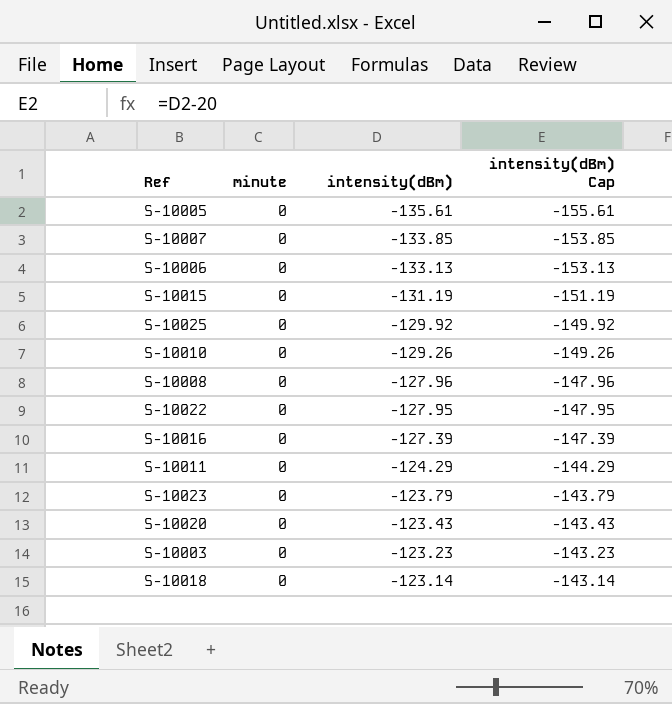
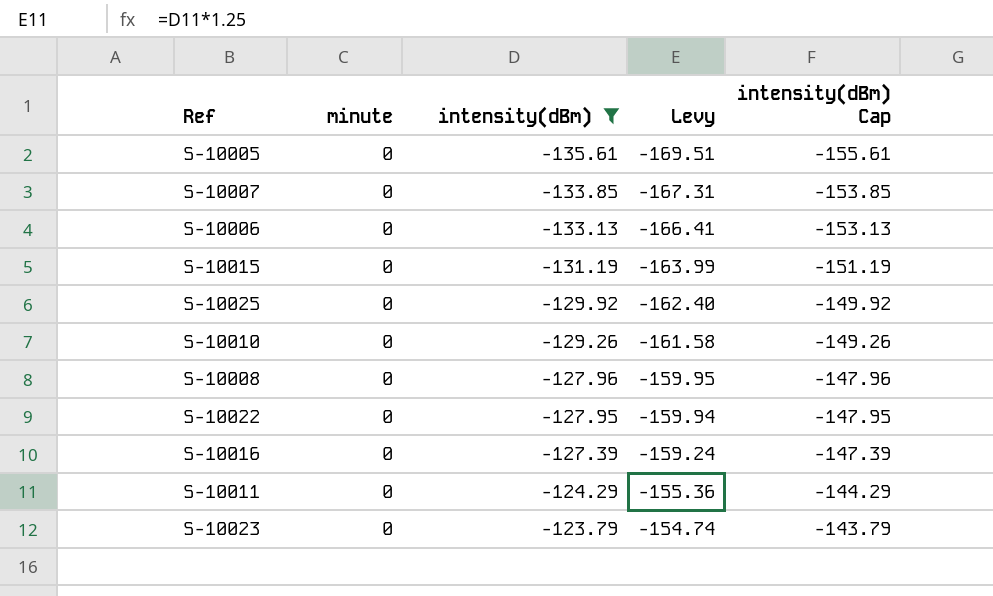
filter: none -> intensity(dBm) <= -123.79
column Levy | formula: none -> [intensity(dBm)] * 1.25

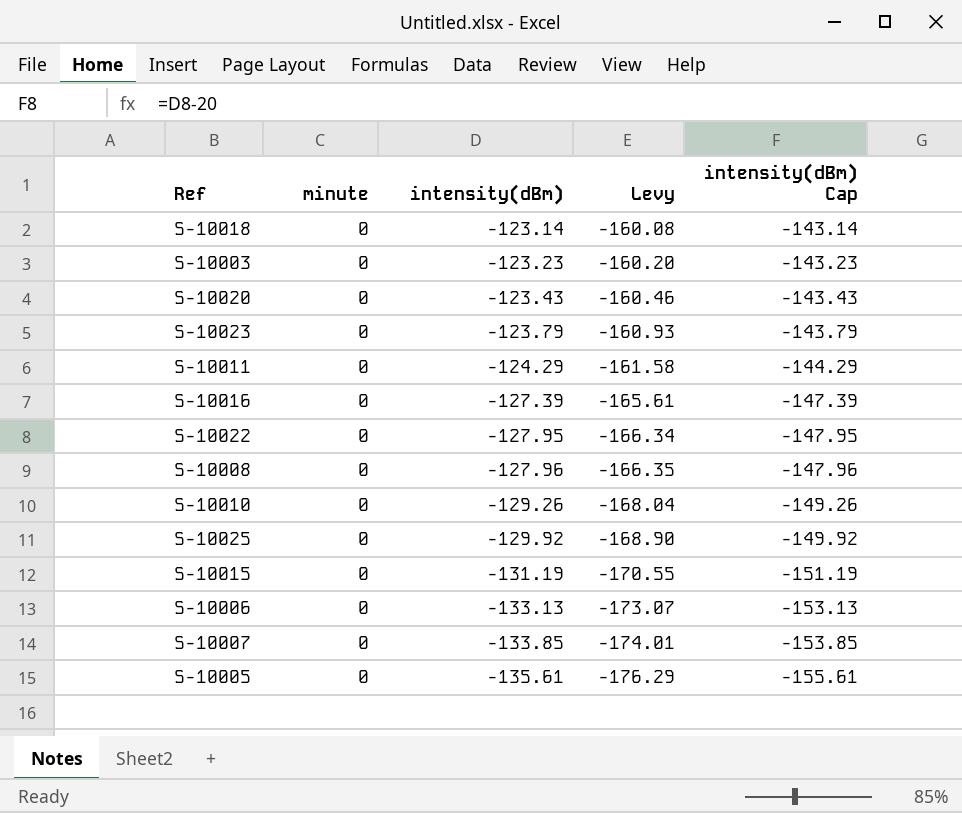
filter: intensity(dBm) <= -123.79 -> none
row order: intensity(dBm) ascending -> intensity(dBm) descending
column Levy | formula: [intensity(dBm)] * 1.25 -> [intensity(dBm)] * 1.3

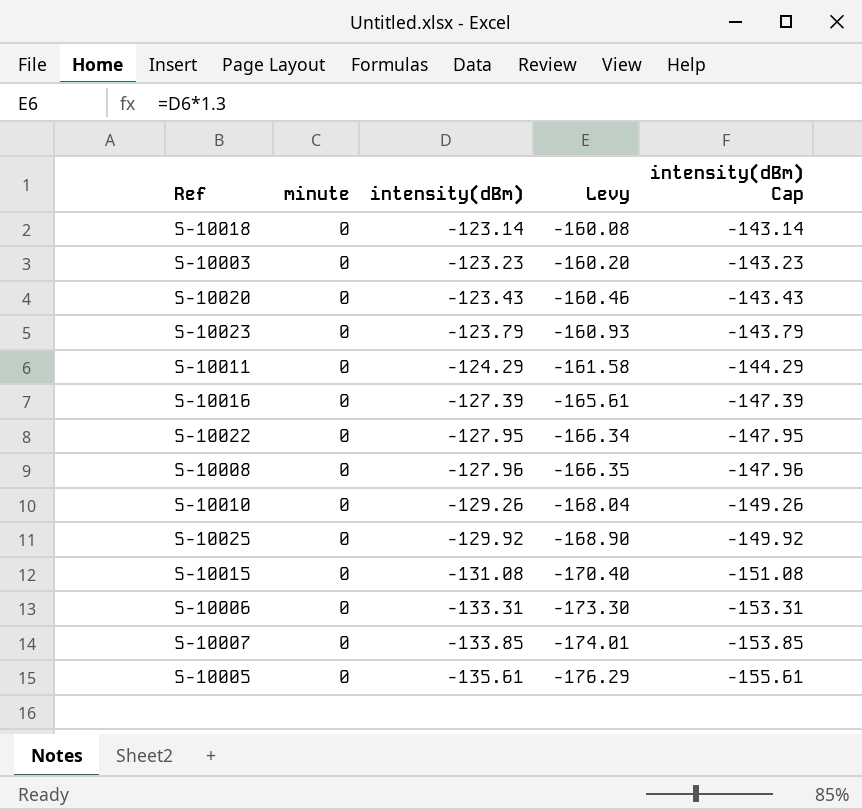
S-10015 | intensity(dBm): -131.19 -> -131.08
S-10015 | Levy: -170.55 -> -170.40
S-10015 | intensity(dBm) Cap: -151.19 -> -151.08
S-10006 | intensity(dBm): -133.13 -> -133.31
S-10006 | Levy: -173.07 -> -173.30
S-10006 | intensity(dBm) Cap: -153.13 -> -153.31

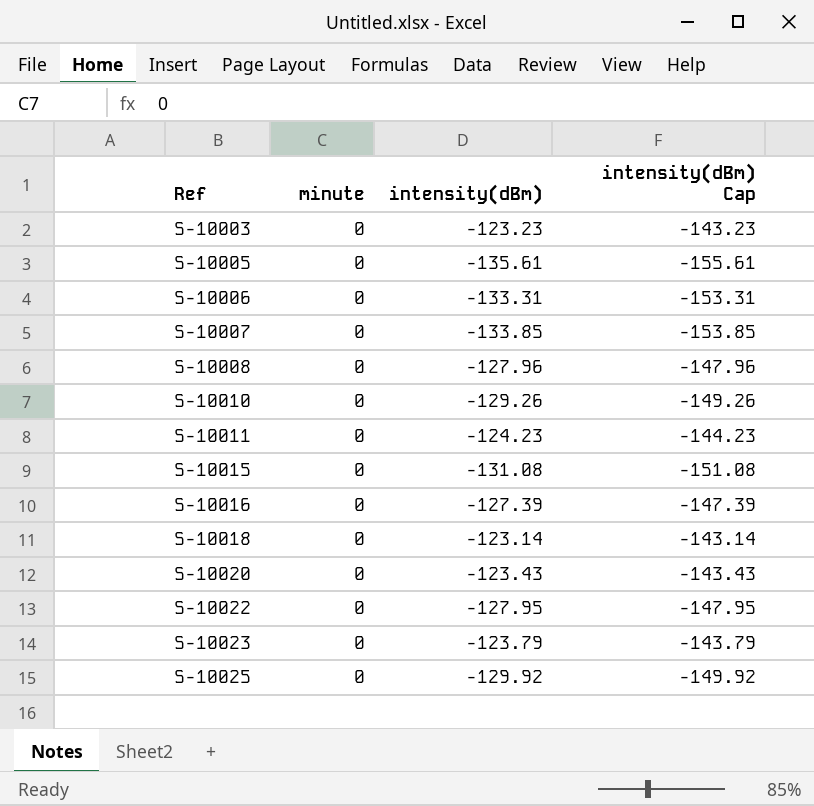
row order: intensity(dBm) descending -> Ref ascending
column Levy | formula: [intensity(dBm)] * 1.3 -> none
S-10011 | intensity(dBm): -124.29 -> -124.23
S-10011 | intensity(dBm) Cap: -144.29 -> -144.23

